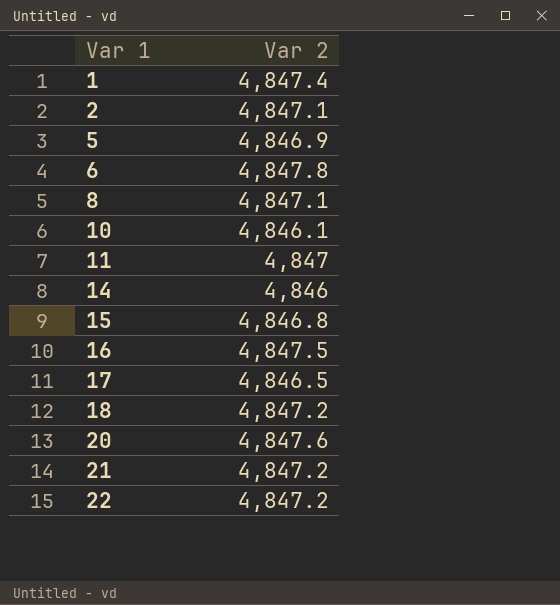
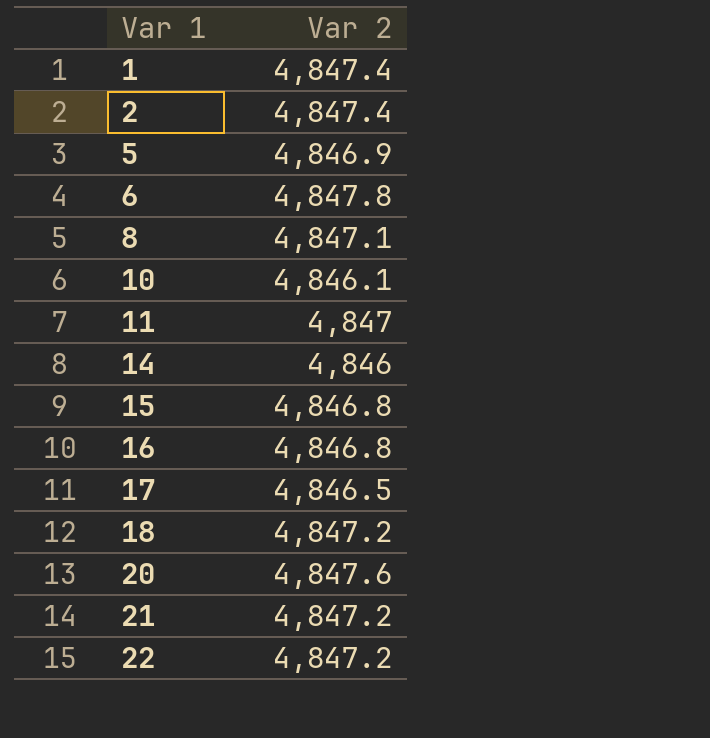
2 | Var 2: 4,847.1 -> 4,847.4
16 | Var 2: 4,847.5 -> 4,846.8

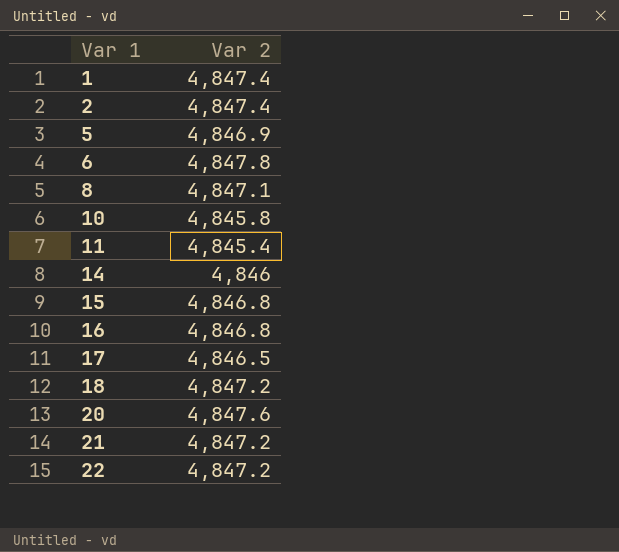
10 | Var 2: 4,846.1 -> 4,845.8
11 | Var 2: 4,847 -> 4,845.4

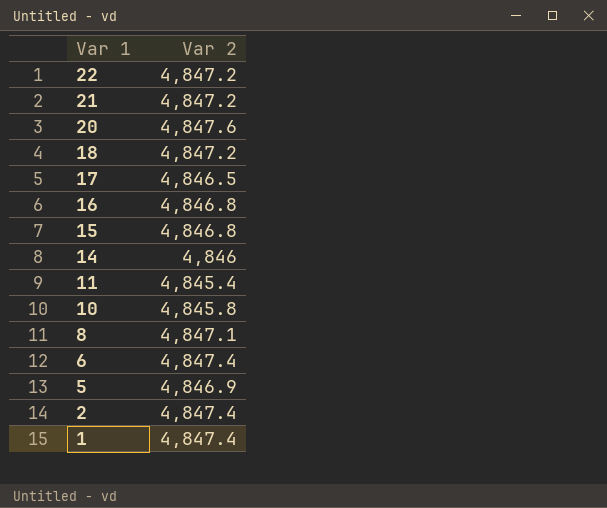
row order: Var 1 ascending -> Var 1 descending
6 | Var 2: 4,847.8 -> 4,847.4

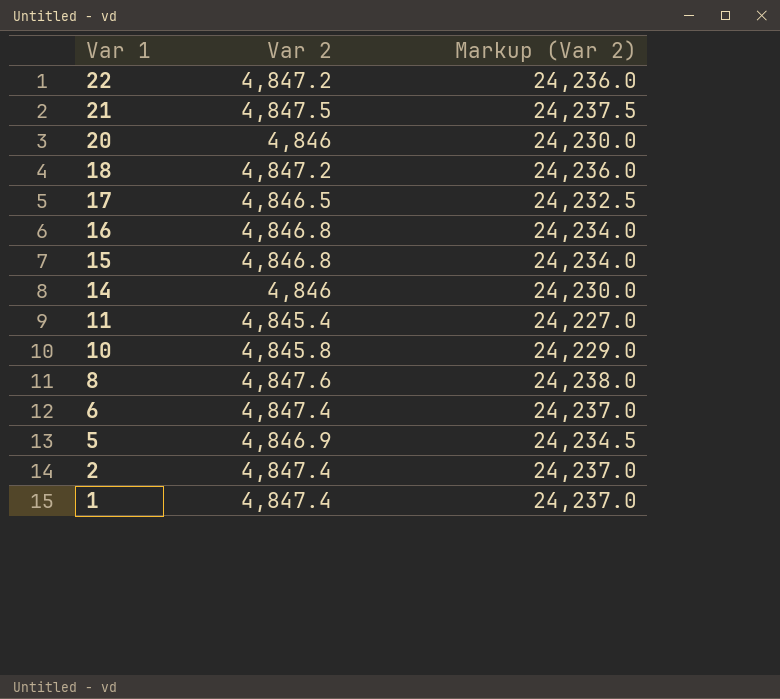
column Markup (Var 2) | formula: none -> [Var 2] * 5
21 | Var 2: 4,847.2 -> 4,847.5
20 | Var 2: 4,847.6 -> 4,846
8 | Var 2: 4,847.1 -> 4,847.6

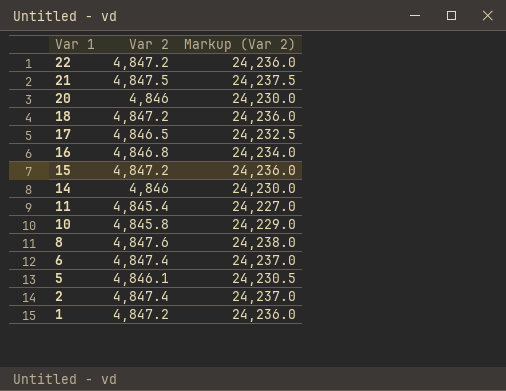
15 | Var 2: 4,846.8 -> 4,847.2
15 | Markup (Var 2): 24,234.0 -> 24,236.0
5 | Var 2: 4,846.9 -> 4,846.1
5 | Markup (Var 2): 24,234.5 -> 24,230.5
1 | Var 2: 4,847.4 -> 4,847.2
1 | Markup (Var 2): 24,237.0 -> 24,236.0

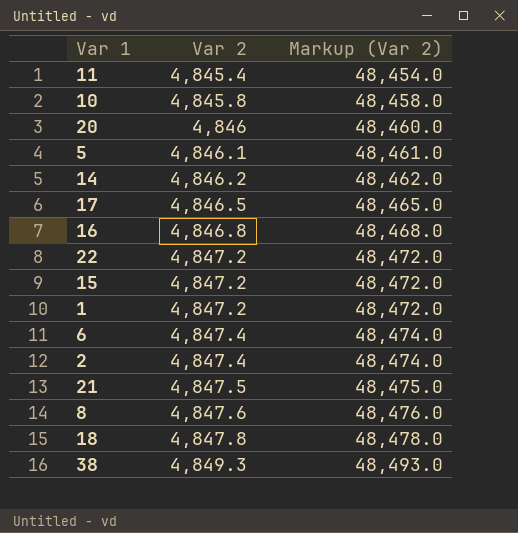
row order: Var 1 descending -> Var 2 ascending
column Markup (Var 2) | formula: [Var 2] * 5 -> [Var 2] * 10
14 | Var 2: 4,846 -> 4,846.2
18 | Var 2: 4,847.2 -> 4,847.8
row 38: none -> 4,849.3 | 48,493.0

